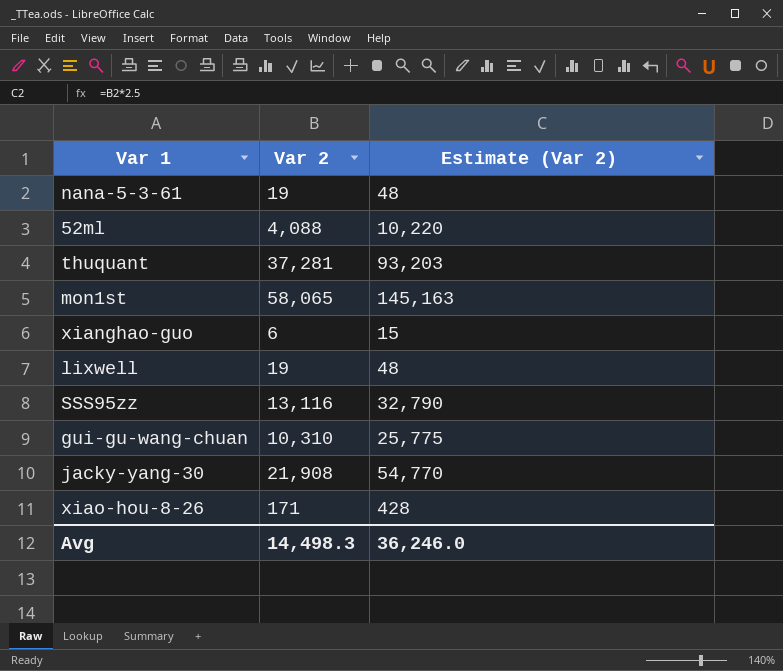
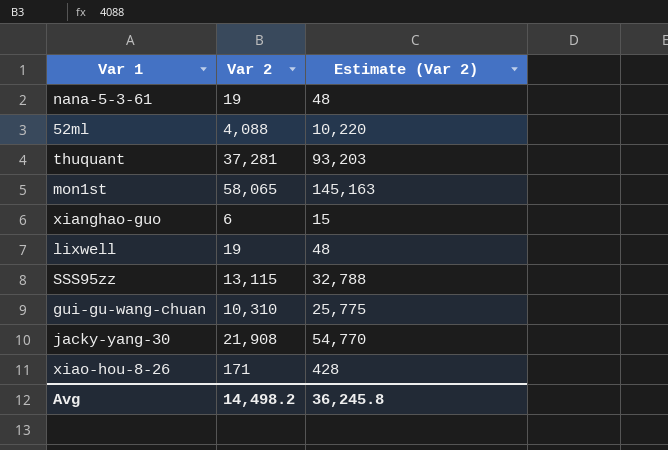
SSS95zz | Var 2: 13,116 -> 13,115
SSS95zz | Estimate (Var 2): 32,790 -> 32,788
Avg | Var 2: 14,498.3 -> 14,498.2
Avg | Estimate (Var 2): 36,246.0 -> 36,245.8

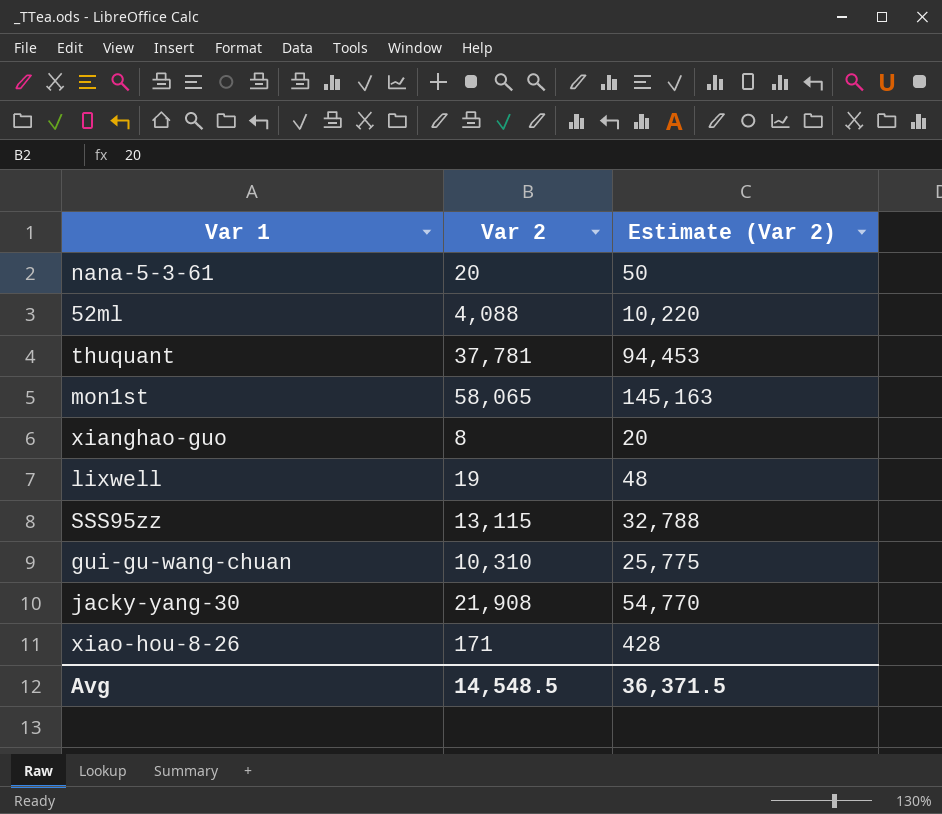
nana-5-3-61 | Var 2: 19 -> 20
nana-5-3-61 | Estimate (Var 2): 48 -> 50
thuquant | Var 2: 37,281 -> 37,781
thuquant | Estimate (Var 2): 93,203 -> 94,453
xianghao-guo | Var 2: 6 -> 8
xianghao-guo | Estimate (Var 2): 15 -> 20
Avg | Var 2: 14,498.2 -> 14,548.5
Avg | Estimate (Var 2): 36,245.8 -> 36,371.5

